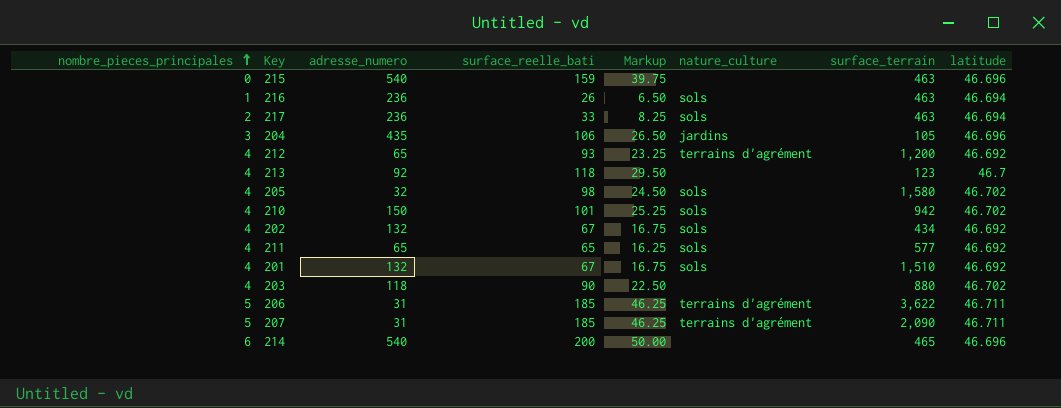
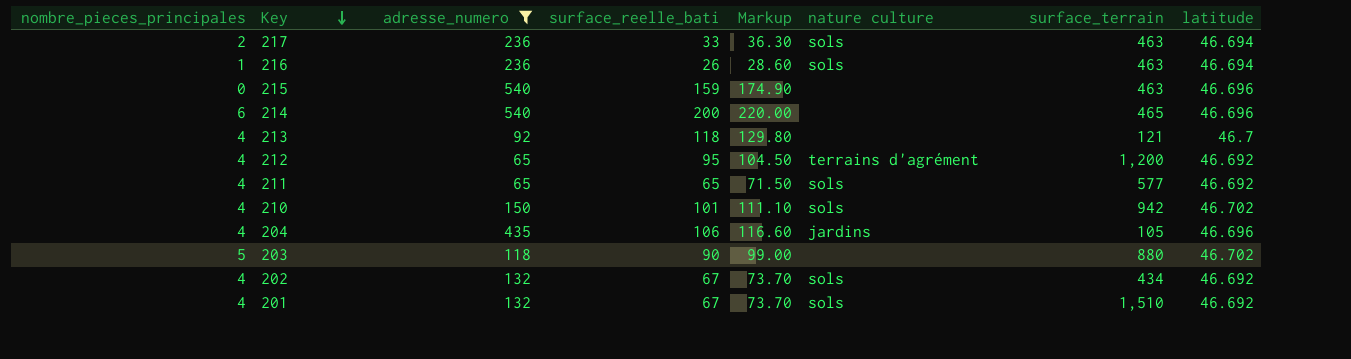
filter: none -> adresse_numero >= 65
row order: nombre_pieces_principales ascending -> Key descending
column Markup | formula: [surface_reelle_bati] * 0.25 -> [surface_reelle_bati] * 1.1
column name: nature_culture -> nature culture
213 | surface_terrain: 123 -> 121
212 | surface_reelle_bati: 93 -> 95
204 | nombre_pieces_principales: 3 -> 4
203 | nombre_pieces_principales: 4 -> 5

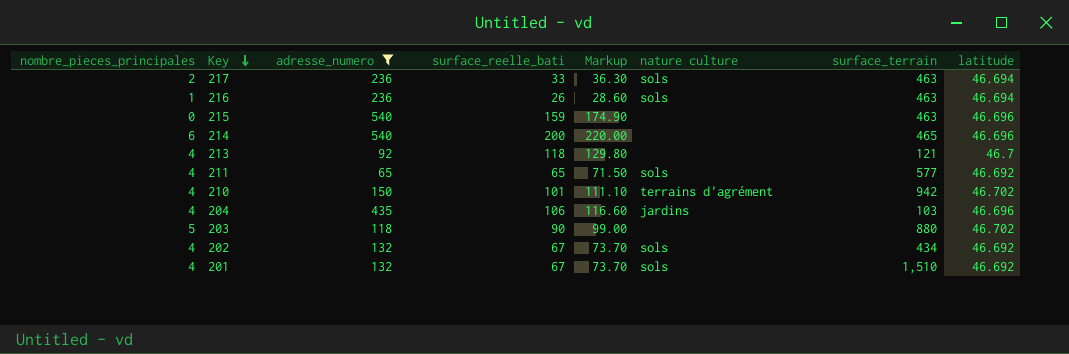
row 212: 4 | 65 | 95 | 104.50 | terrains d'agrément | 1,200 | 46.692 -> none
210 | nature culture: sols -> terrains d'agrément
204 | surface_terrain: 105 -> 103

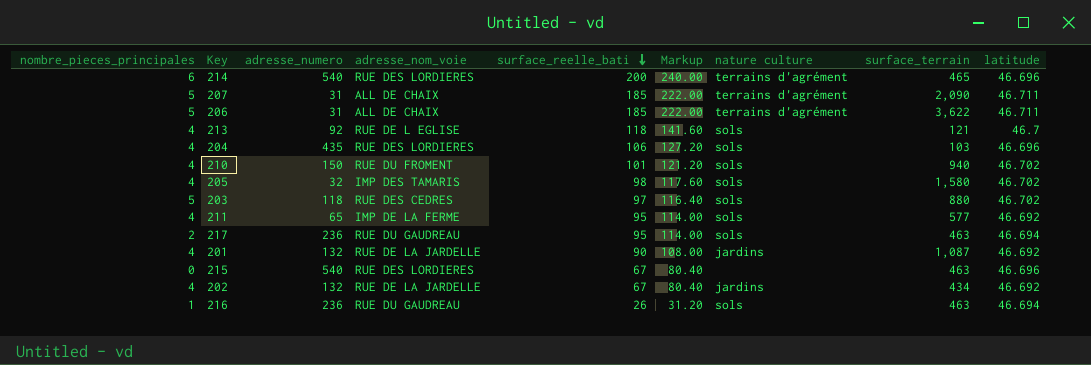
filter: adresse_numero >= 65 -> none
row order: Key descending -> surface_reelle_bati descending
column adresse_nom_voie | position: none -> 4
column Markup | formula: [surface_reelle_bati] * 1.1 -> [surface_reelle_bati] * 1.2
214 | nature culture: none -> terrains d'agrément
213 | nature culture: none -> sols
204 | nature culture: jardins -> sols
210 | nature culture: terrains d'agrément -> sols
210 | surface_terrain: 942 -> 940
203 | surface_reelle_bati: 90 -> 97
203 | nature culture: none -> sols
211 | surface_reelle_bati: 65 -> 95
217 | surface_reelle_bati: 33 -> 95
201 | surface_reelle_bati: 67 -> 90
201 | nature culture: sols -> jardins
201 | surface_terrain: 1,510 -> 1,087
215 | surface_reelle_bati: 159 -> 67
202 | nature culture: sols -> jardins

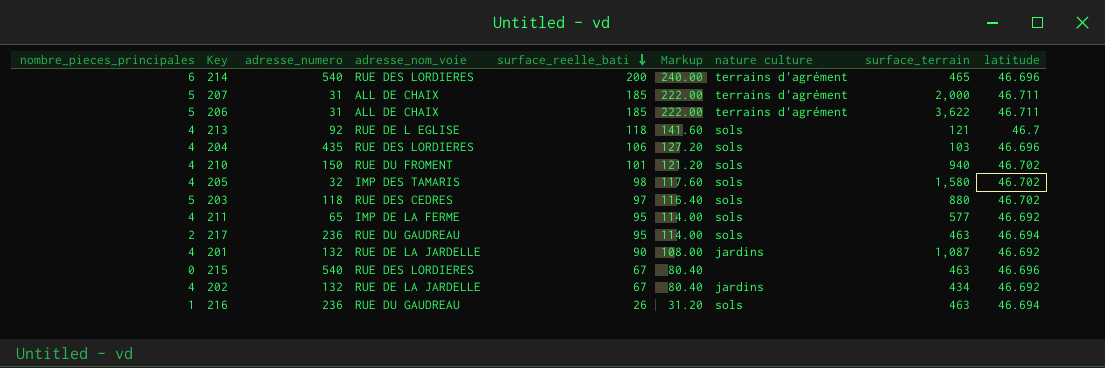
207 | surface_terrain: 2,090 -> 2,000

